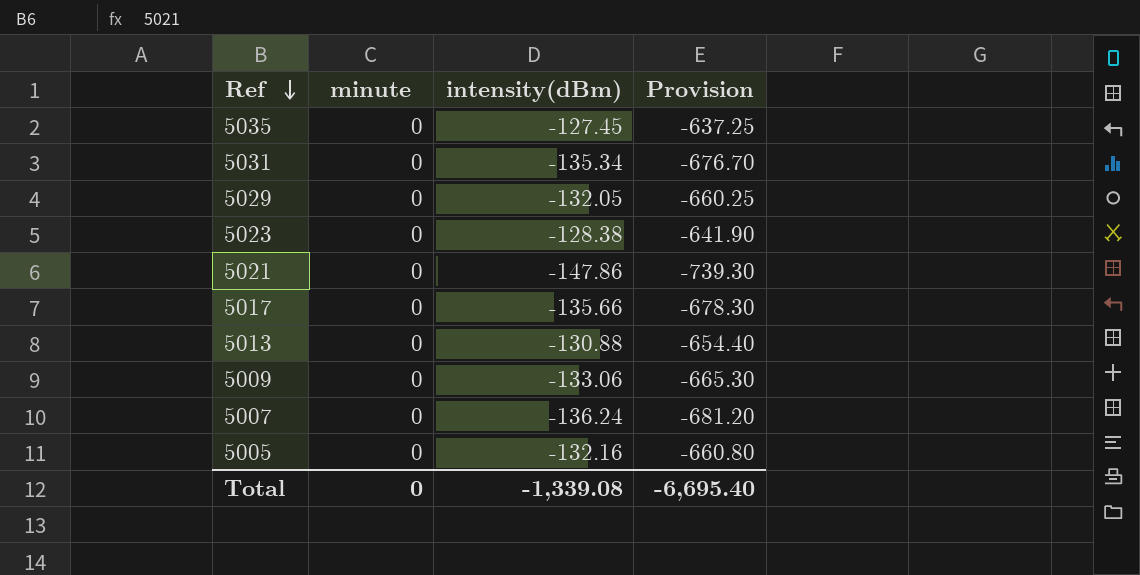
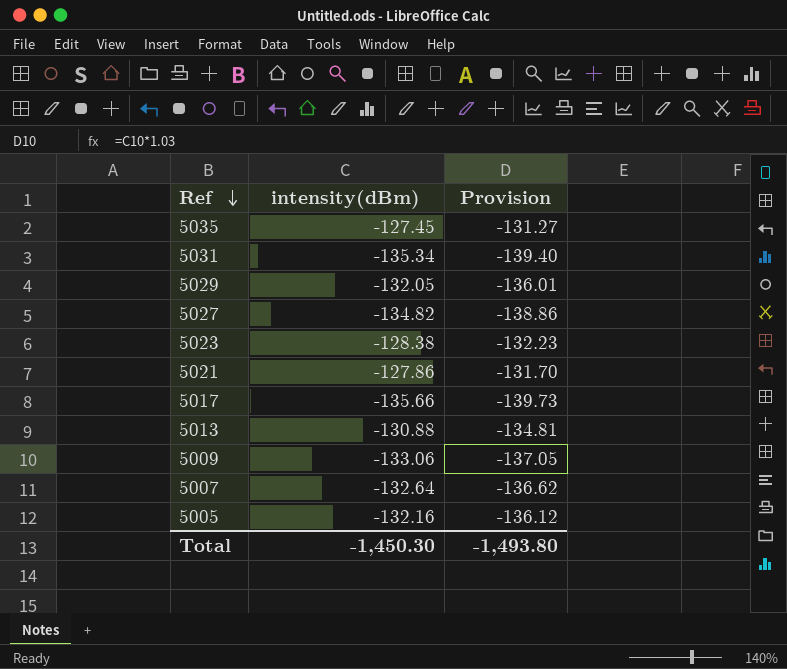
column minute | position: 2 -> none
column Provision | formula: [intensity(dBm)] * 5 -> [intensity(dBm)] * 1.03
row 5027: none -> -134.82 | -138.86
5021 | intensity(dBm): -147.86 -> -127.86
5007 | intensity(dBm): -136.24 -> -132.64
Total | intensity(dBm): -1,339.08 -> -1,450.30
Total | Provision: -6,695.40 -> -1,493.80

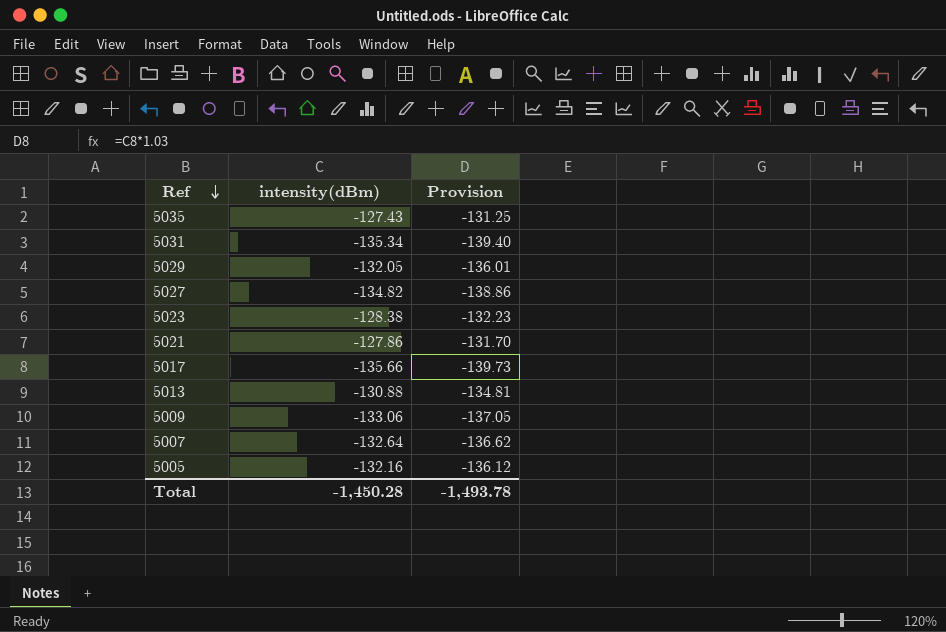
5035 | intensity(dBm): -127.45 -> -127.43
5035 | Provision: -131.27 -> -131.25
Total | intensity(dBm): -1,450.30 -> -1,450.28
Total | Provision: -1,493.80 -> -1,493.78

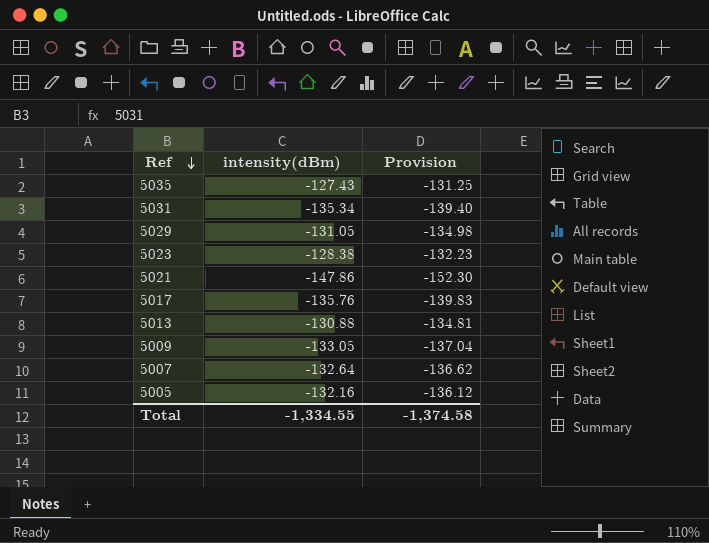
row 5027: -134.82 | -138.86 -> none
5029 | intensity(dBm): -132.05 -> -131.05
5029 | Provision: -136.01 -> -134.98
5021 | intensity(dBm): -127.86 -> -147.86
5021 | Provision: -131.70 -> -152.30
5017 | intensity(dBm): -135.66 -> -135.76
5017 | Provision: -139.73 -> -139.83
5009 | intensity(dBm): -133.06 -> -133.05
5009 | Provision: -137.05 -> -137.04
Total | intensity(dBm): -1,450.28 -> -1,334.55
Total | Provision: -1,493.78 -> -1,374.58

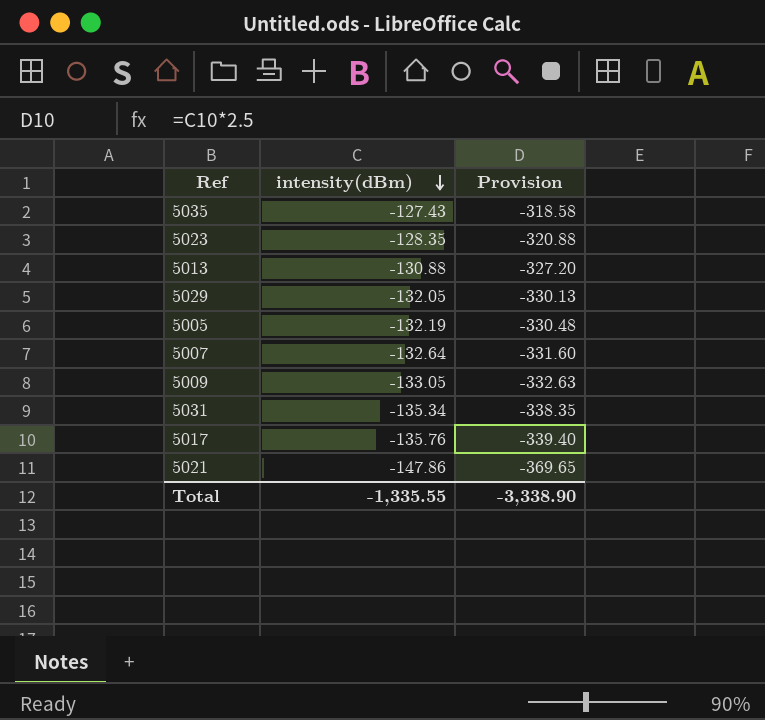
row order: Ref descending -> intensity(dBm) descending
column Provision | formula: [intensity(dBm)] * 1.03 -> [intensity(dBm)] * 2.5
5023 | intensity(dBm): -128.38 -> -128.35
5029 | intensity(dBm): -131.05 -> -132.05
5005 | intensity(dBm): -132.16 -> -132.19
Total | intensity(dBm): -1,334.55 -> -1,335.55
Total | Provision: -1,374.58 -> -3,338.90

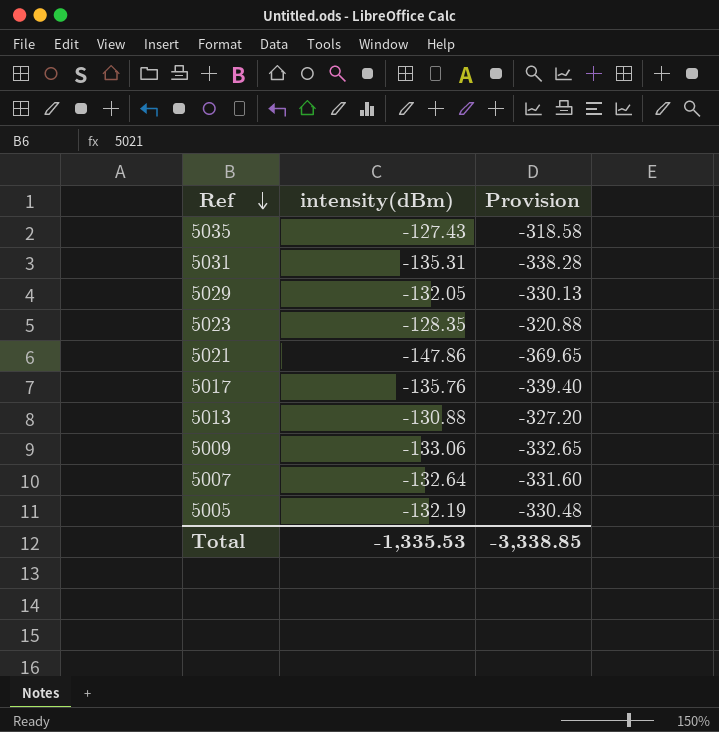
row order: intensity(dBm) descending -> Ref descending
5031 | intensity(dBm): -135.34 -> -135.31
5031 | Provision: -338.35 -> -338.28
5009 | intensity(dBm): -133.05 -> -133.06
5009 | Provision: -332.63 -> -332.65
Total | intensity(dBm): -1,335.55 -> -1,335.53
Total | Provision: -3,338.90 -> -3,338.85

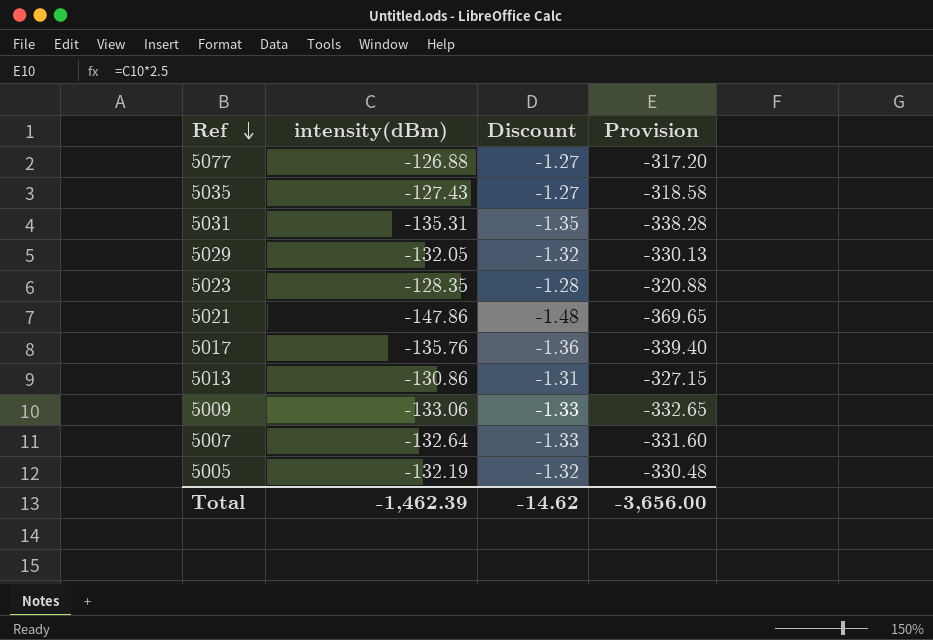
column Discount | formula: none -> [intensity(dBm)] * 0.01
row 5077: none -> -126.88 | -1.27 | -317.20
5013 | intensity(dBm): -130.88 -> -130.86
5013 | Provision: -327.20 -> -327.15
Total | intensity(dBm): -1,335.53 -> -1,462.39
Total | Provision: -3,338.85 -> -3,656.00

